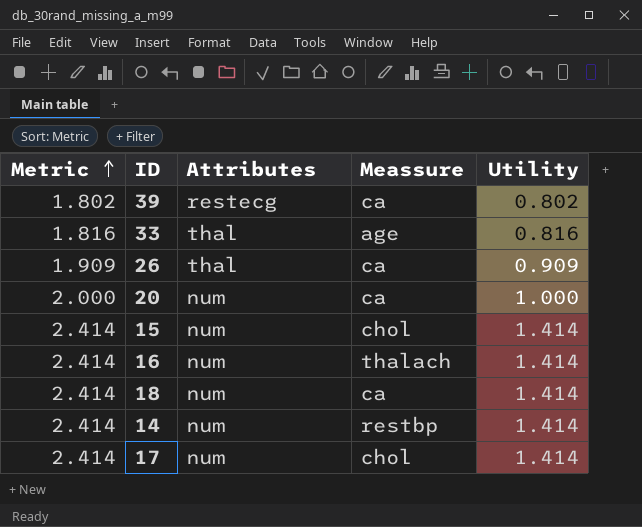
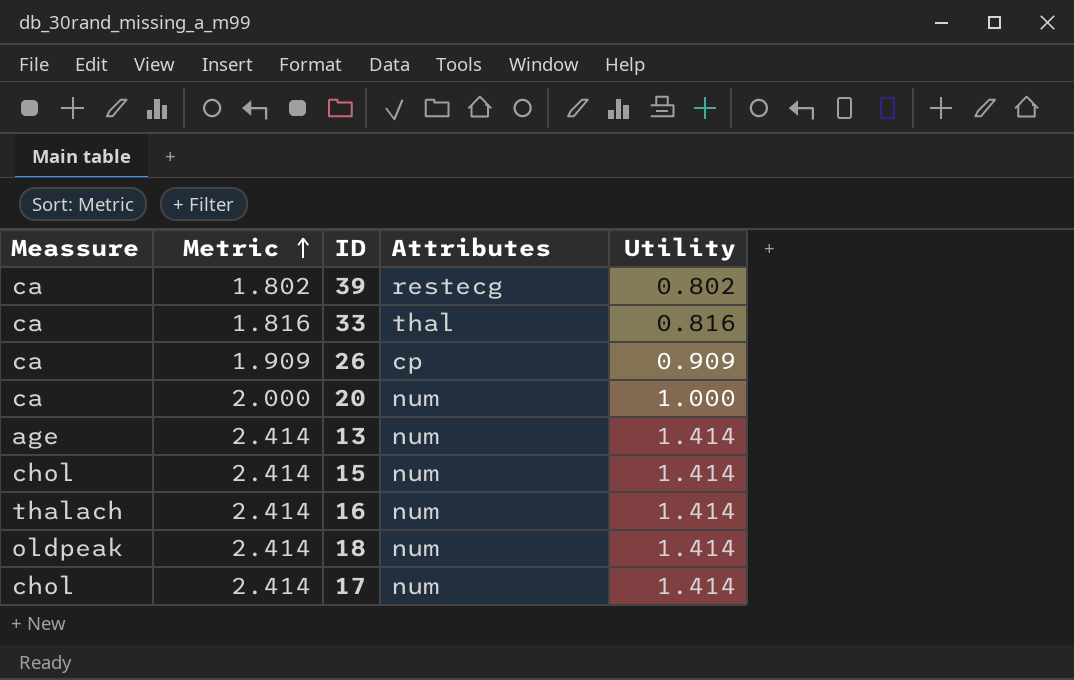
column Meassure | position: 4 -> 1
row 14: 2.414 | num | restbp | 1.414 -> none
33 | Meassure: age -> ca
26 | Attributes: thal -> cp
row 13: none -> age | 2.414 | num | 1.414
18 | Meassure: ca -> oldpeak

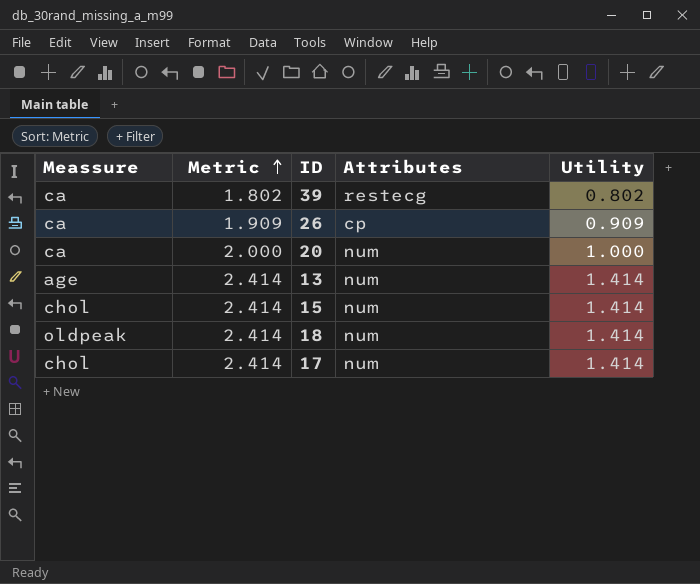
row 33: ca | 1.816 | thal | 0.816 -> none
row 16: thalach | 2.414 | num | 1.414 -> none

